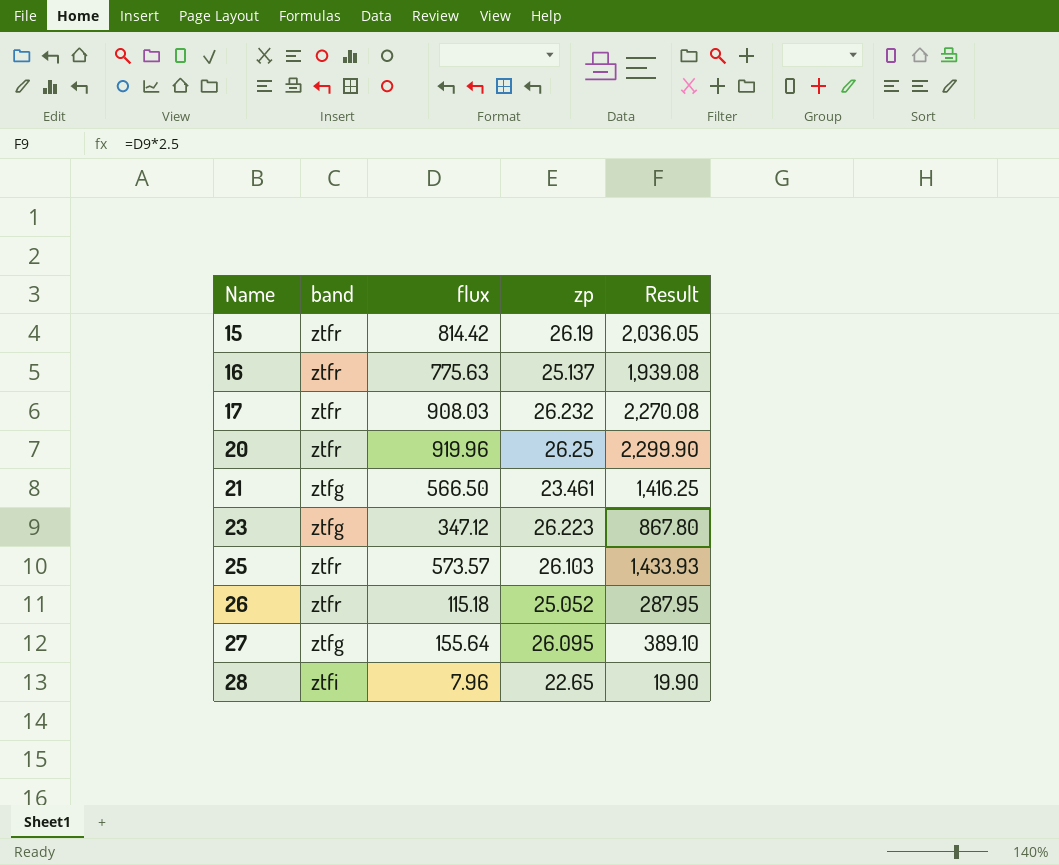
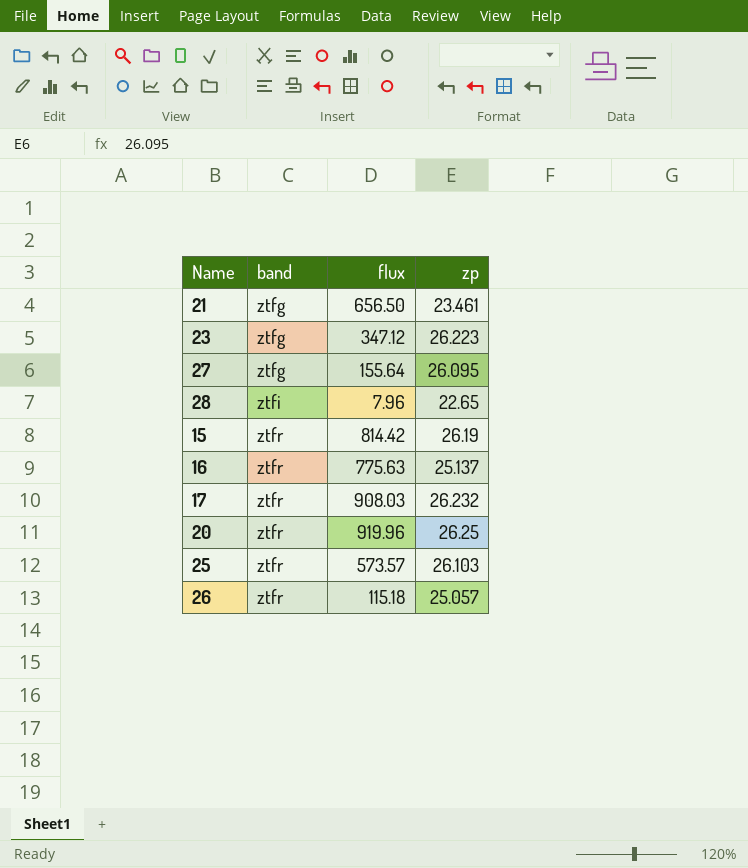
row order: Name ascending -> band ascending
column Result | formula: [flux] * 2.5 -> none
21 | flux: 566.50 -> 656.50
26 | zp: 25.052 -> 25.057

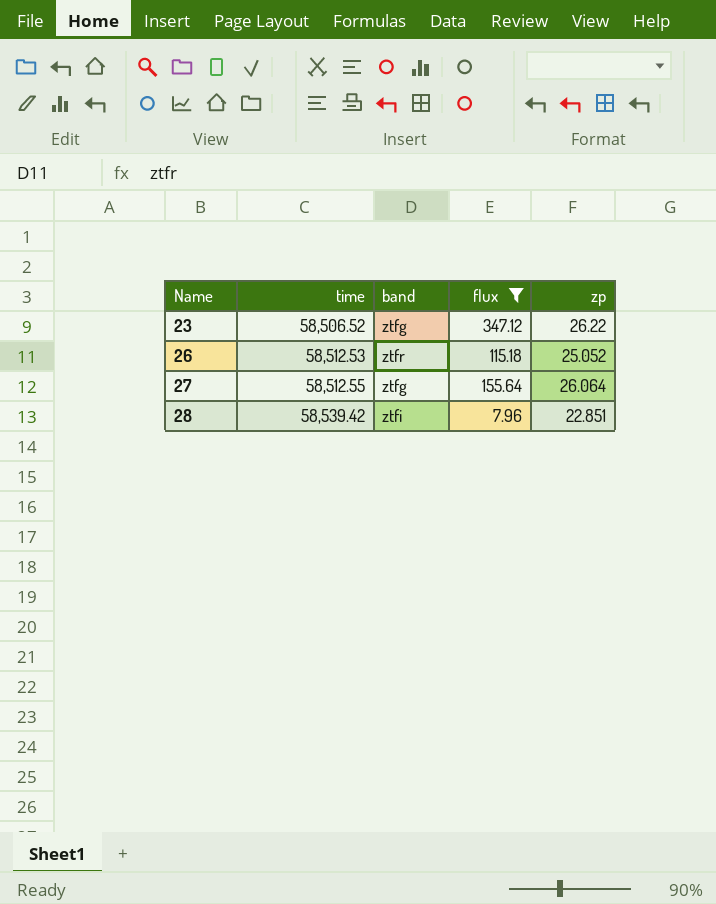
filter: none -> flux <= 347.12
row order: band ascending -> Name ascending
column time | position: none -> 2
23 | zp: 26.223 -> 26.22
26 | zp: 25.057 -> 25.052
27 | zp: 26.095 -> 26.064
28 | zp: 22.65 -> 22.851

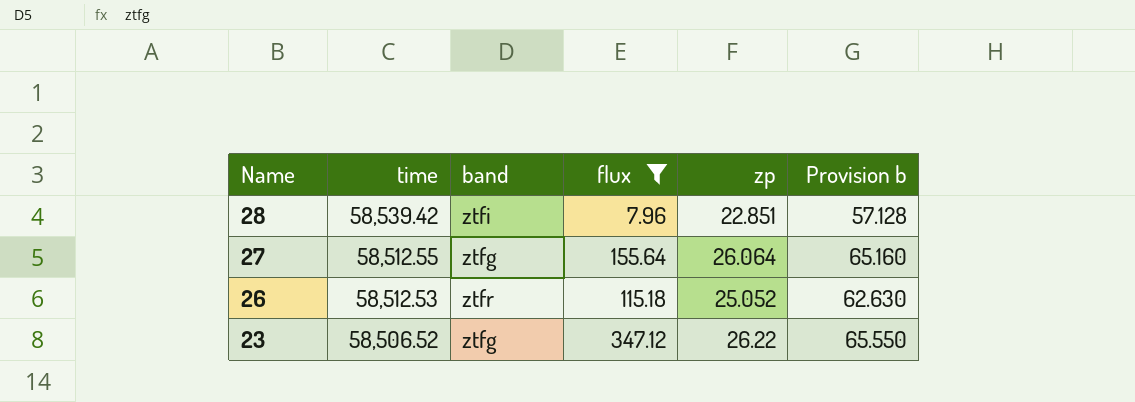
row order: Name ascending -> Name descending
column Provision b | formula: none -> [zp] * 2.5

